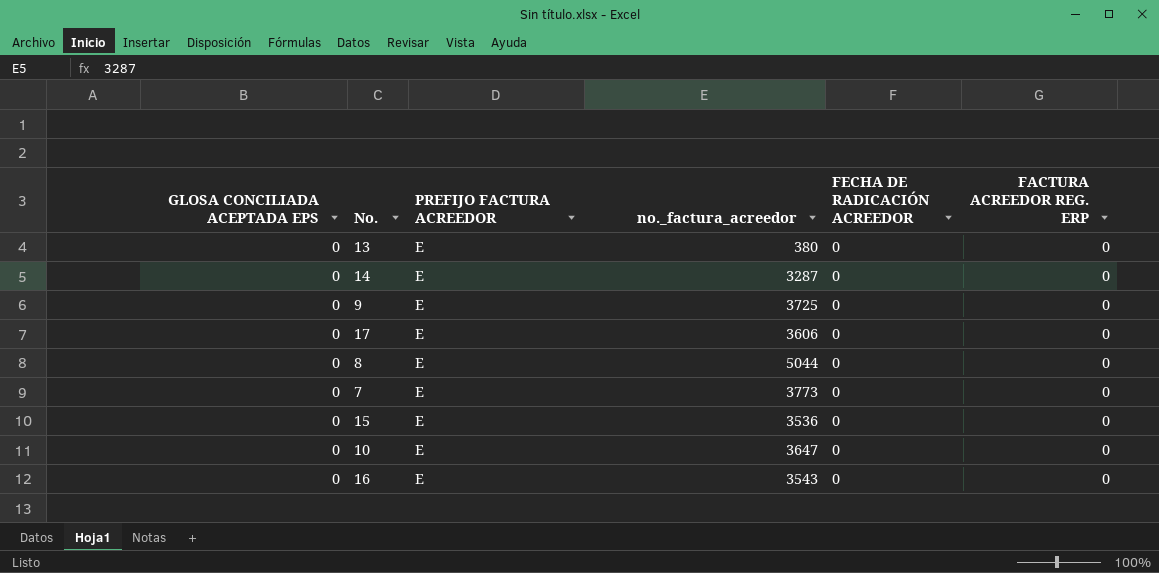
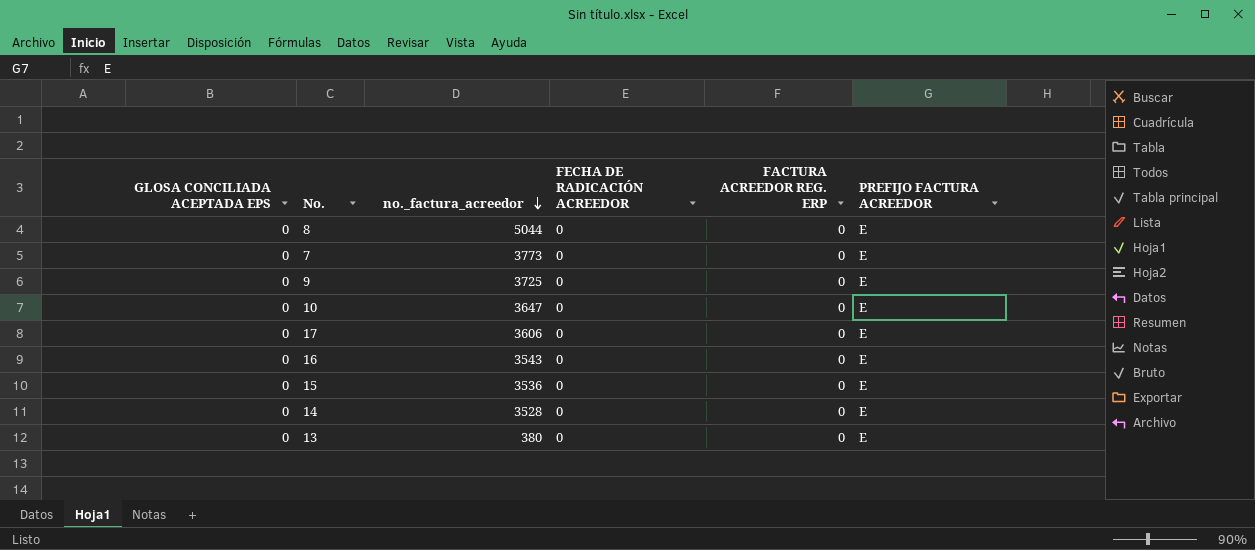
row order: none -> no._factura_acreedor descending
column PREFIJO FACTURA ACREEDOR | position: 3 -> 6
14 | no._factura_acreedor: 3287 -> 3528

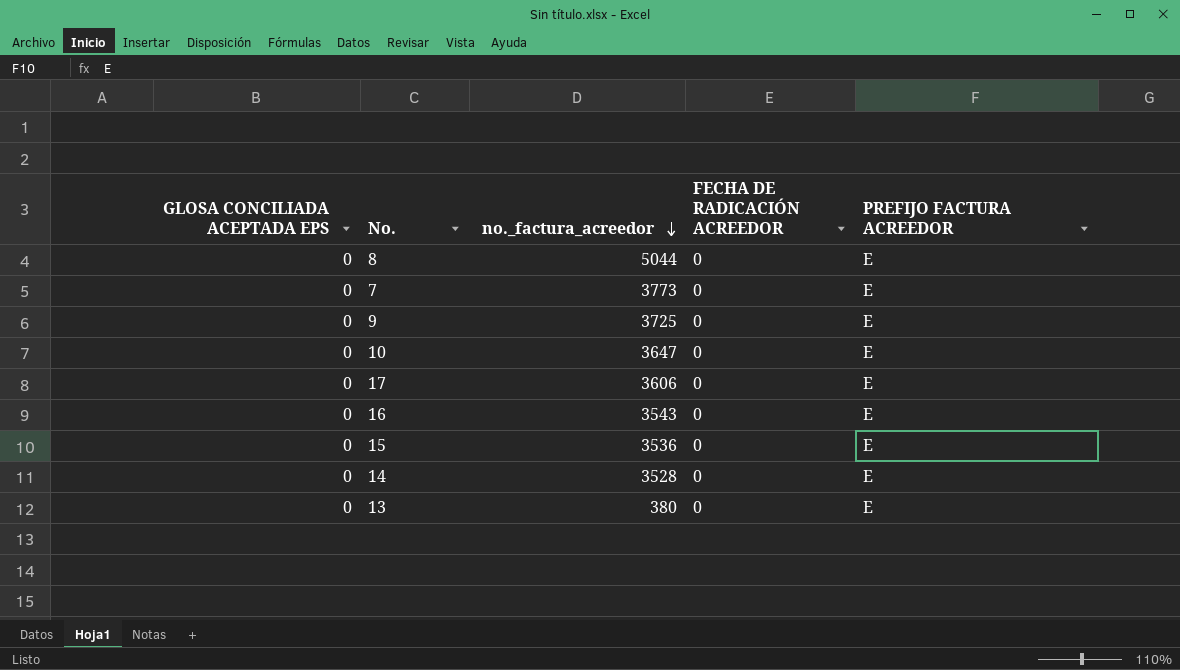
column FACTURA ACREEDOR REG. ERP | position: 5 -> none

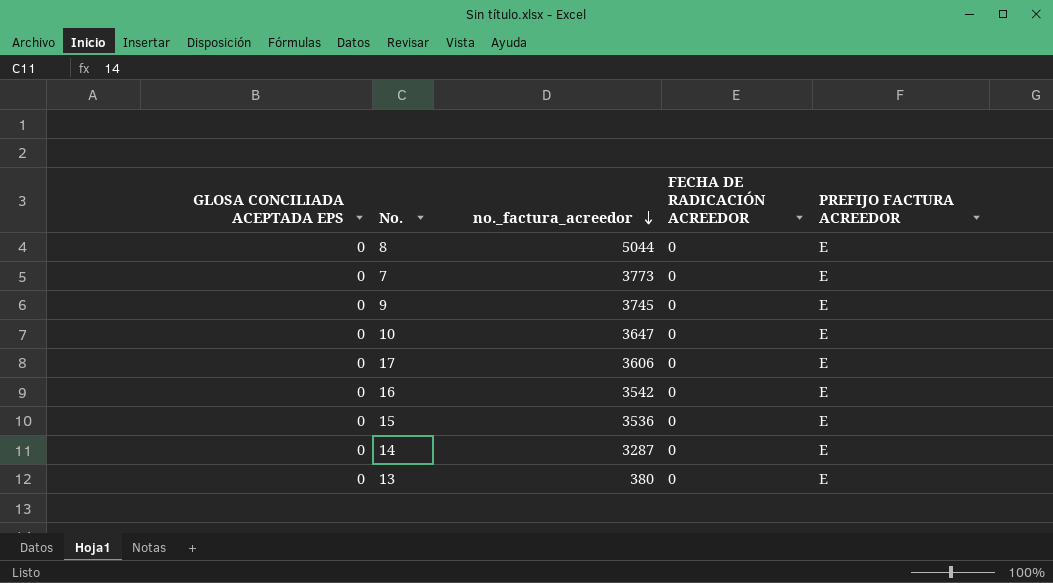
9 | no._factura_acreedor: 3725 -> 3745
16 | no._factura_acreedor: 3543 -> 3542
14 | no._factura_acreedor: 3528 -> 3287

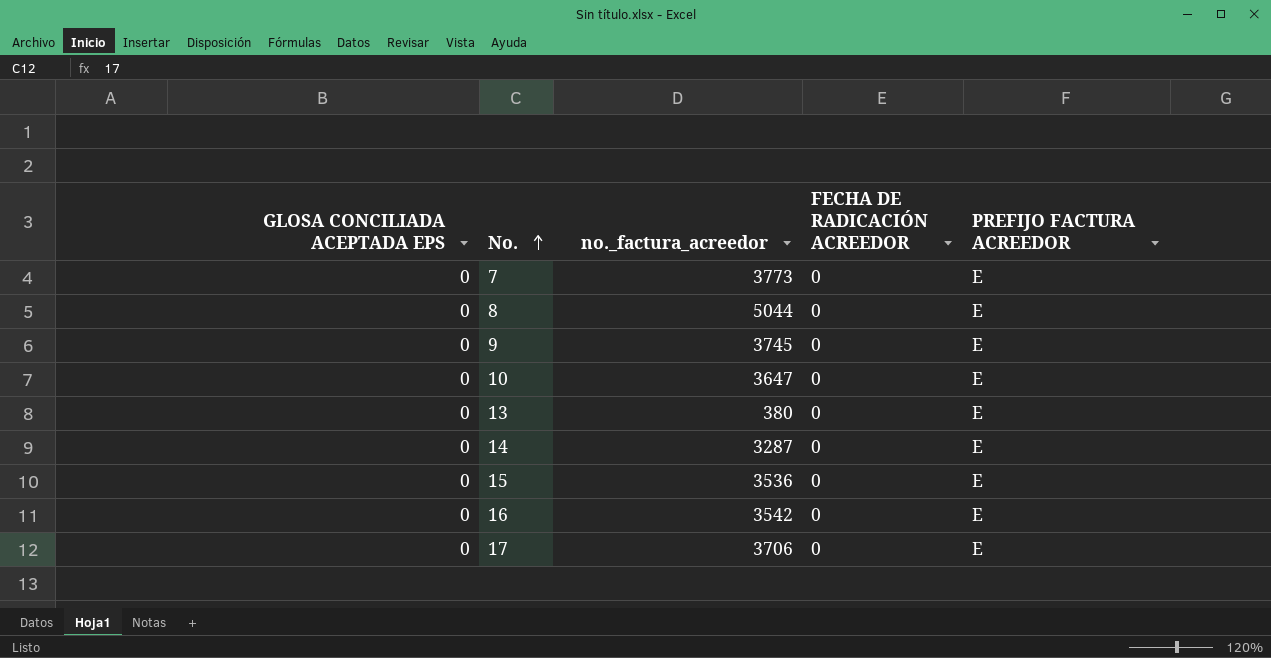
row order: no._factura_acreedor descending -> No. ascending
17 | no._factura_acreedor: 3606 -> 3706

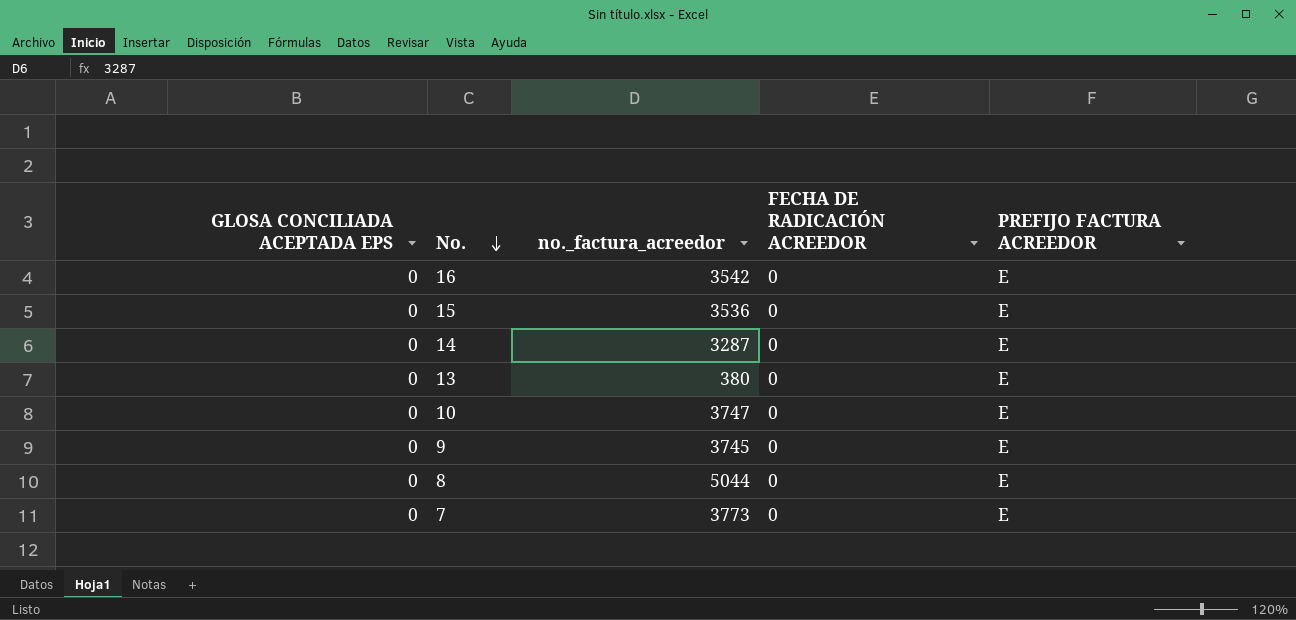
row order: No. ascending -> No. descending
row 17: 0 | 3706 | 0 | E -> none
10 | no._factura_acreedor: 3647 -> 3747

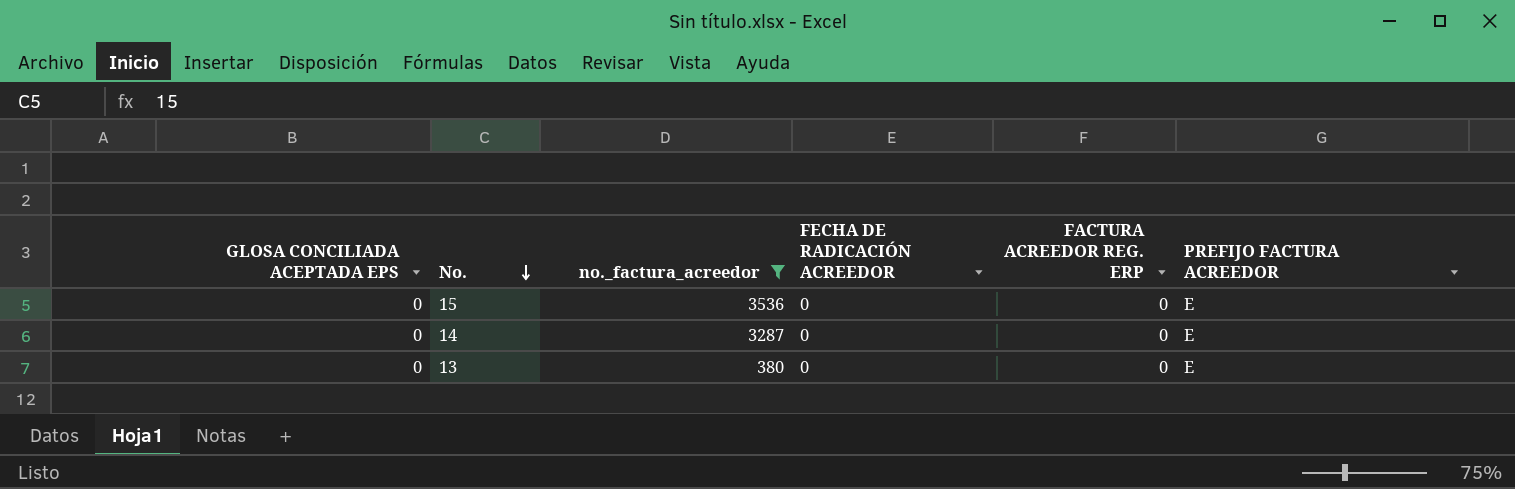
filter: none -> no._factura_acreedor <= 3536
column FACTURA ACREEDOR REG. ERP | position: none -> 5

